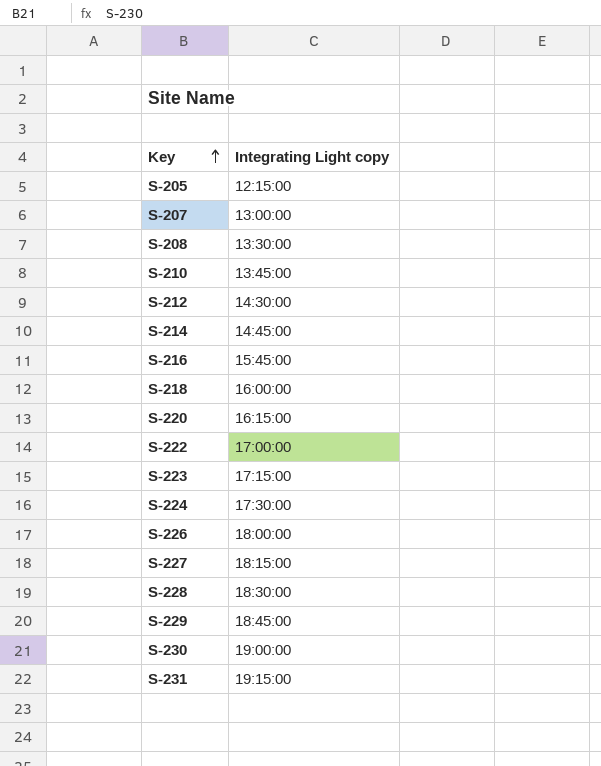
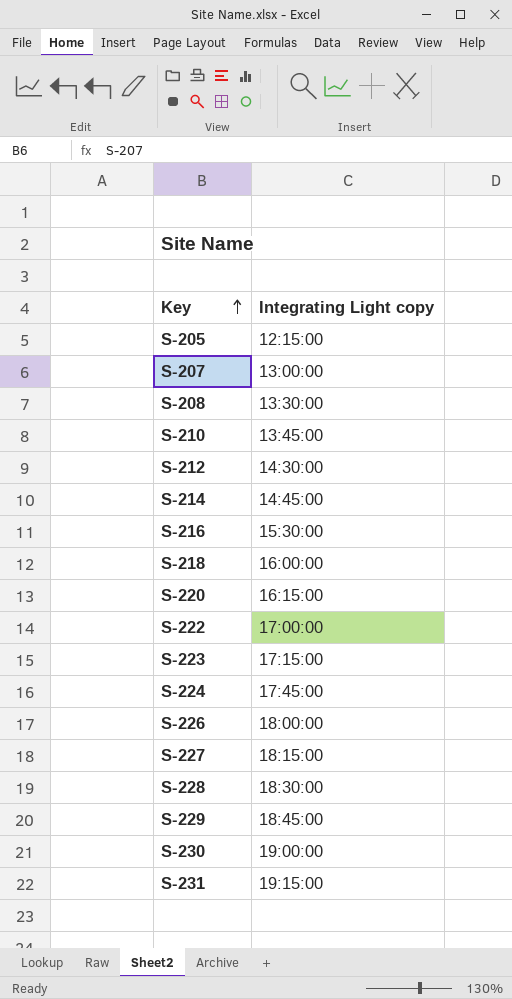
S-216 | Integrating Light copy: 15:45:00 -> 15:30:00
S-224 | Integrating Light copy: 17:30:00 -> 17:45:00

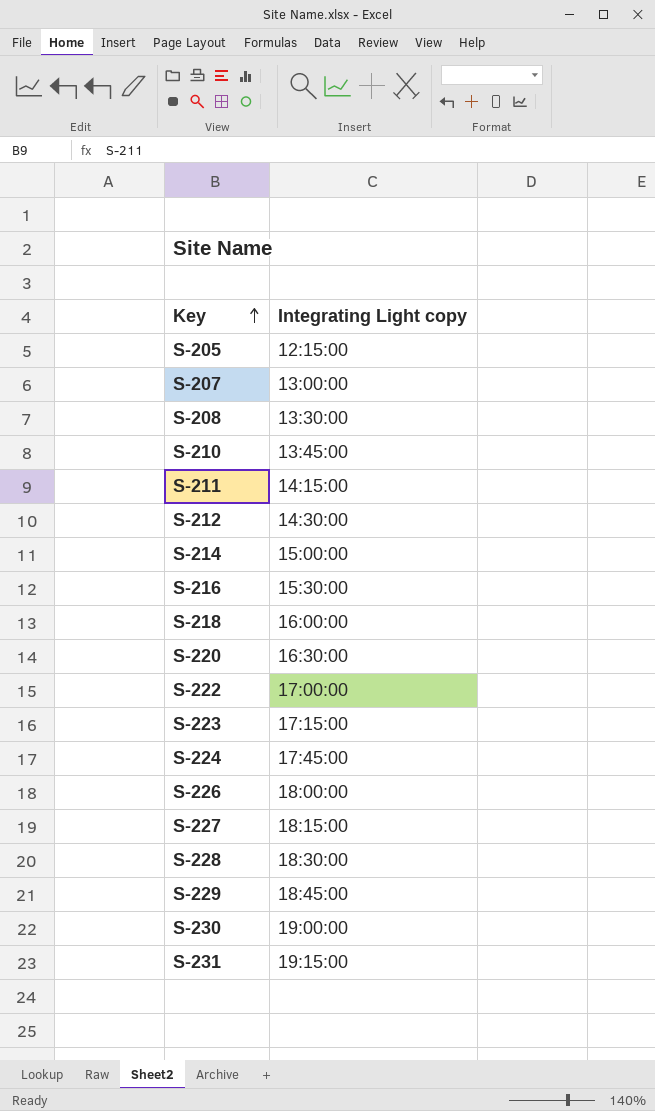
row S-211: none -> 14:15:00
S-214 | Integrating Light copy: 14:45:00 -> 15:00:00
S-220 | Integrating Light copy: 16:15:00 -> 16:30:00

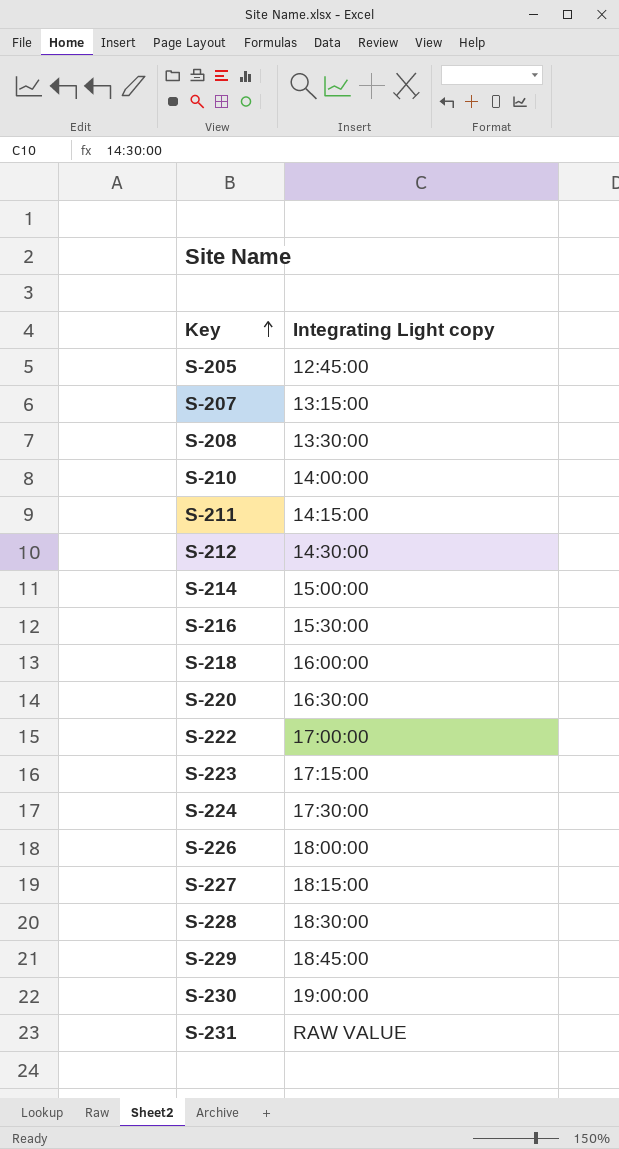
S-205 | Integrating Light copy: 12:15:00 -> 12:45:00
S-207 | Integrating Light copy: 13:00:00 -> 13:15:00
S-210 | Integrating Light copy: 13:45:00 -> 14:00:00
S-224 | Integrating Light copy: 17:45:00 -> 17:30:00
S-231 | Integrating Light copy: 19:15:00 -> RAW VALUE

